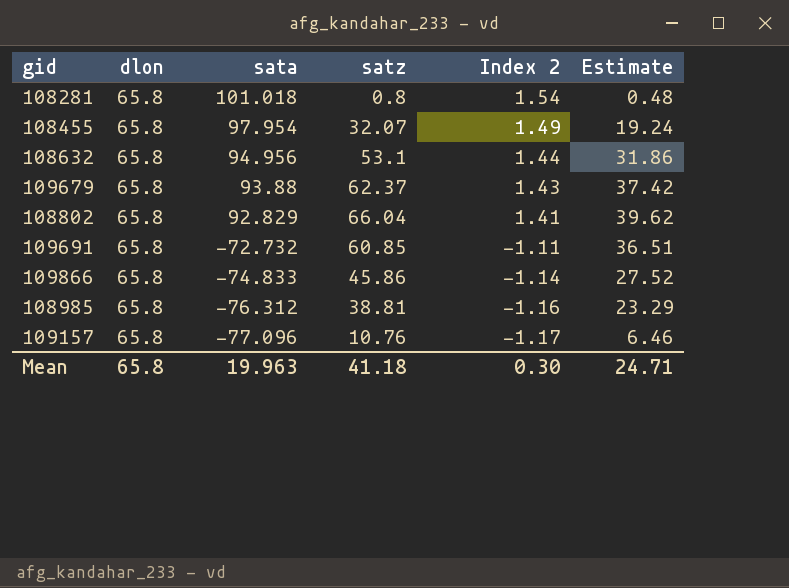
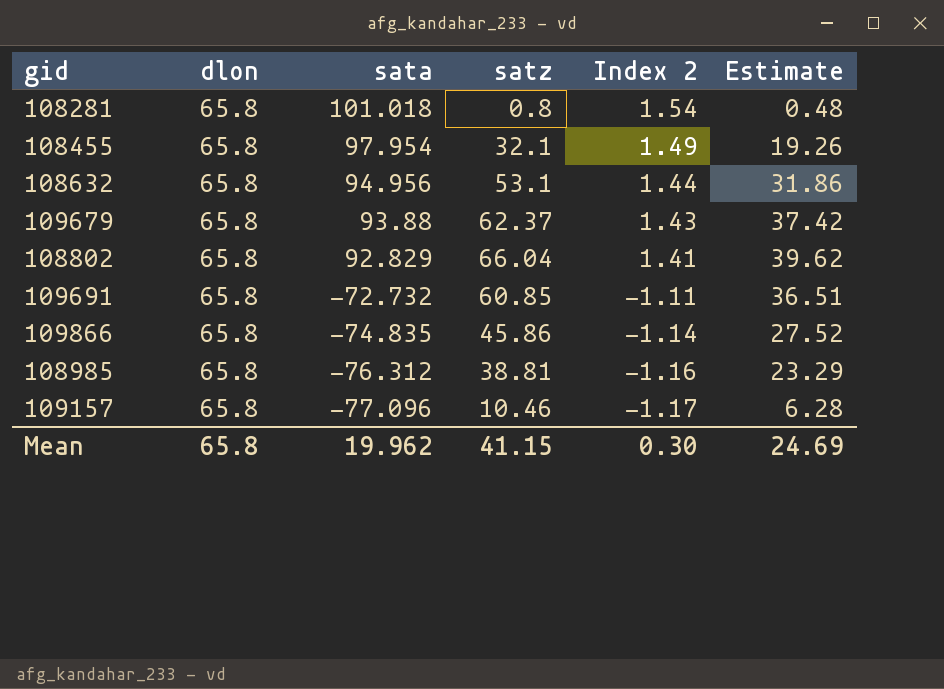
108455 | satz: 32.07 -> 32.1
108455 | Estimate: 19.24 -> 19.26
109866 | sata: -74.833 -> -74.835
109157 | satz: 10.76 -> 10.46
109157 | Estimate: 6.46 -> 6.28
Mean | sata: 19.963 -> 19.962
Mean | satz: 41.18 -> 41.15
Mean | Estimate: 24.71 -> 24.69

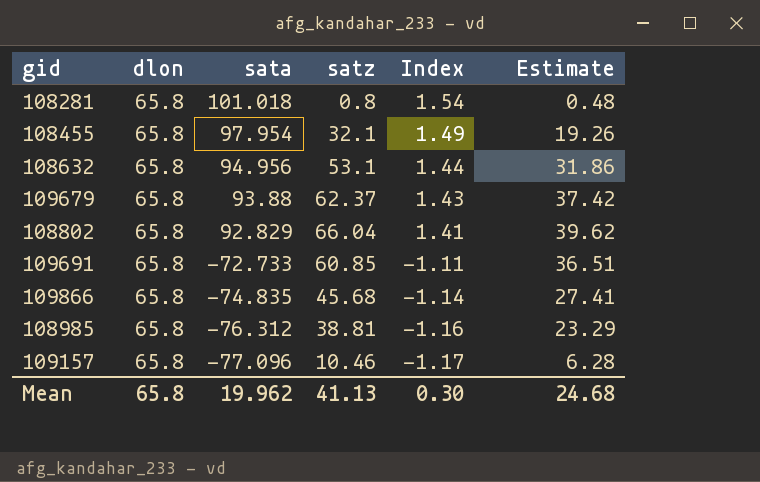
column name: Index 2 -> Index
109691 | sata: -72.732 -> -72.733
109866 | satz: 45.86 -> 45.68
109866 | Estimate: 27.52 -> 27.41
Mean | satz: 41.15 -> 41.13
Mean | Estimate: 24.69 -> 24.68

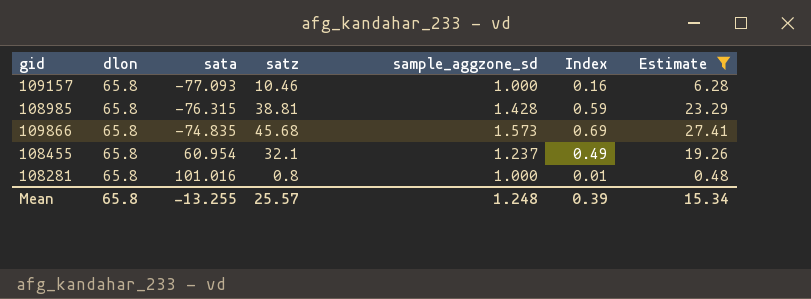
filter: none -> Estimate <= 27.41
row order: sata descending -> sata ascending
column sample_aggzone_sd | position: none -> 5
column Index | formula: [sata] / [dlon] -> [satz] / [dlon]
109157 | sata: -77.096 -> -77.093
108985 | sata: -76.312 -> -76.315
108455 | sata: 97.954 -> 60.954
108281 | sata: 101.018 -> 101.016
Mean | sata: 19.962 -> -13.255
Mean | satz: 41.13 -> 25.57
Mean | Index: 0.30 -> 0.39
Mean | Estimate: 24.68 -> 15.34

